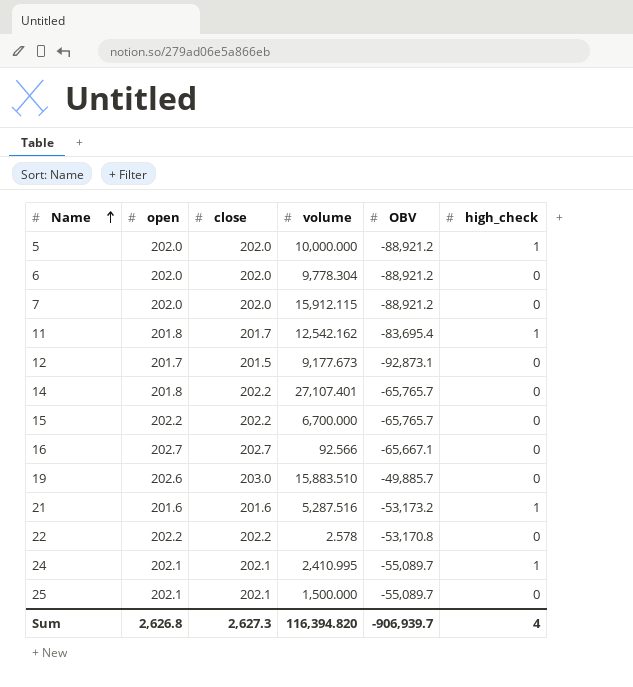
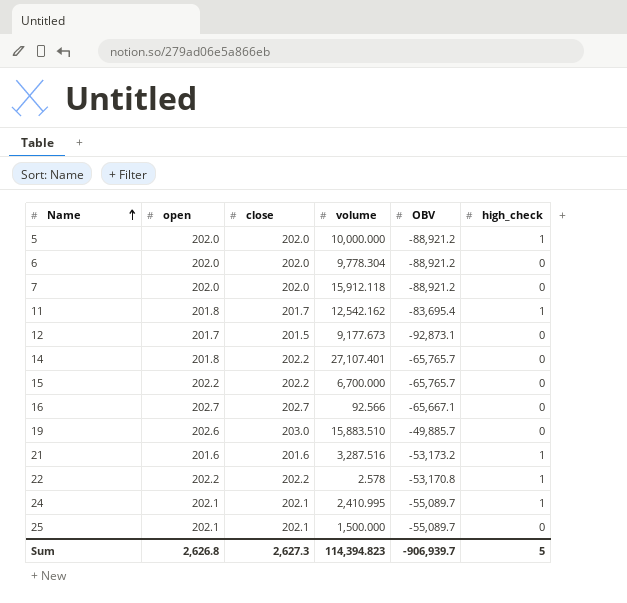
7 | volume: 15,912.115 -> 15,912.118
21 | volume: 5,287.516 -> 3,287.516
22 | high_check: 0 -> 1
Sum | volume: 116,394.820 -> 114,394.823
Sum | high_check: 4 -> 5

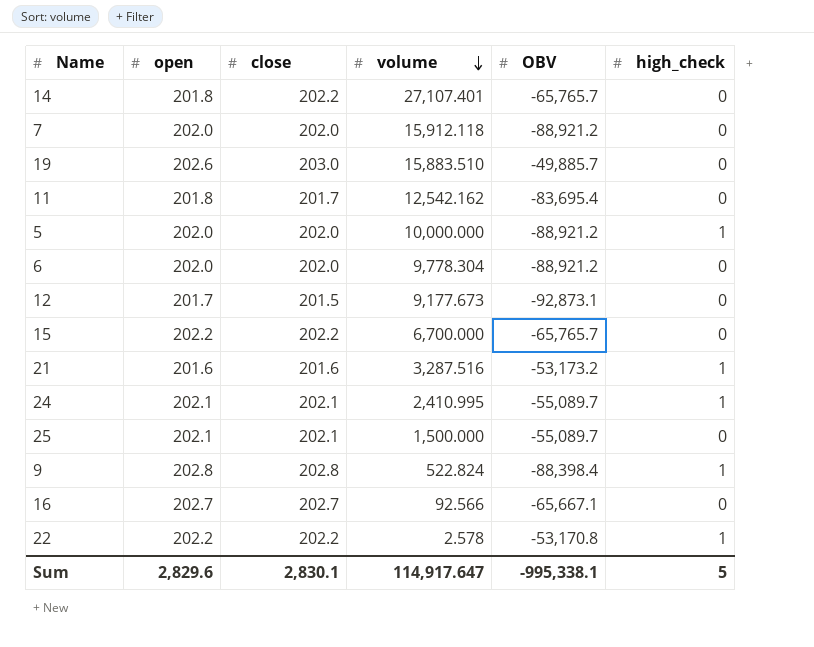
row order: Name ascending -> volume descending
11 | high_check: 1 -> 0
row 9: none -> 202.8 | 202.8 | 522.824 | -88,398.4 | 1
Sum | open: 2,626.8 -> 2,829.6
Sum | close: 2,627.3 -> 2,830.1
Sum | volume: 114,394.823 -> 114,917.647
Sum | OBV: -906,939.7 -> -995,338.1

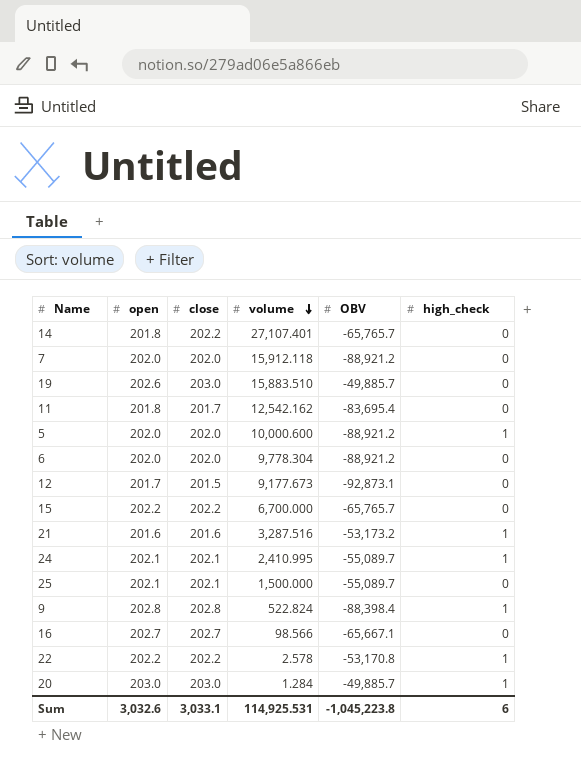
5 | volume: 10,000.000 -> 10,000.600
16 | volume: 92.566 -> 98.566
row 20: none -> 203.0 | 203.0 | 1.284 | -49,885.7 | 1
Sum | open: 2,829.6 -> 3,032.6
Sum | close: 2,830.1 -> 3,033.1
Sum | volume: 114,917.647 -> 114,925.531
Sum | OBV: -995,338.1 -> -1,045,223.8
Sum | high_check: 5 -> 6

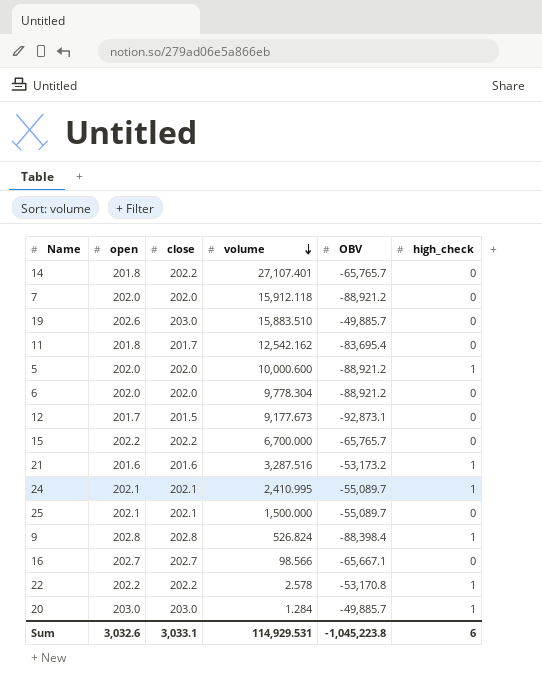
9 | volume: 522.824 -> 526.824
Sum | volume: 114,925.531 -> 114,929.531

